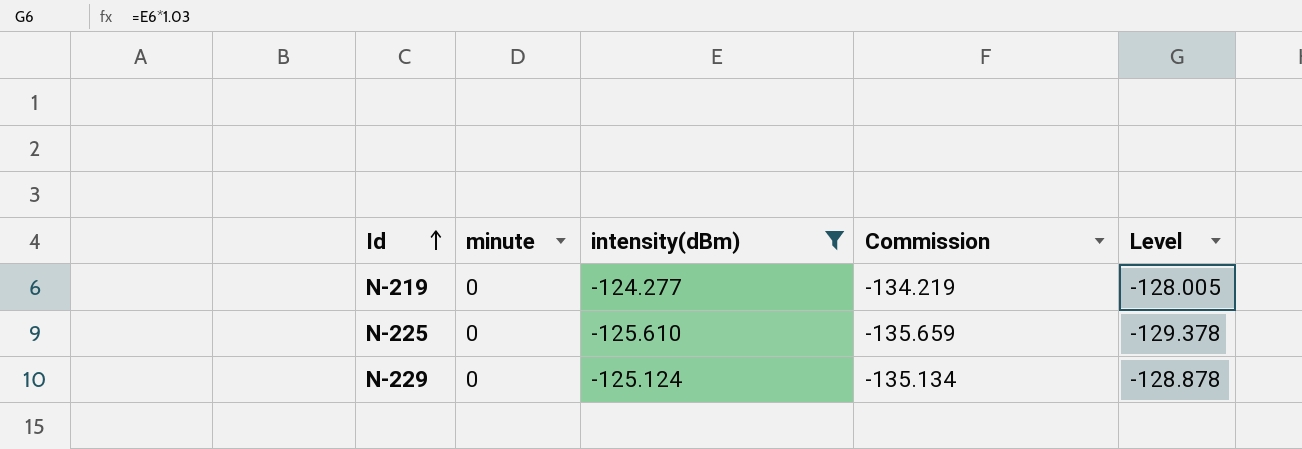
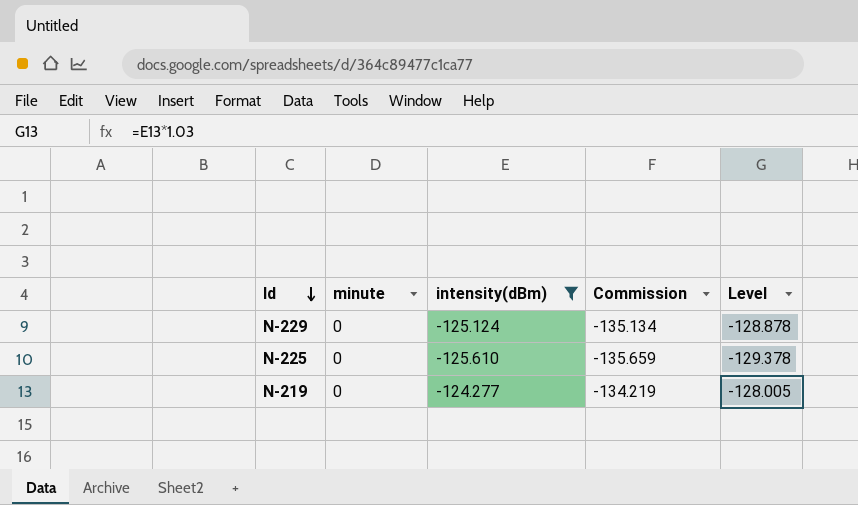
row order: Id ascending -> Id descending

